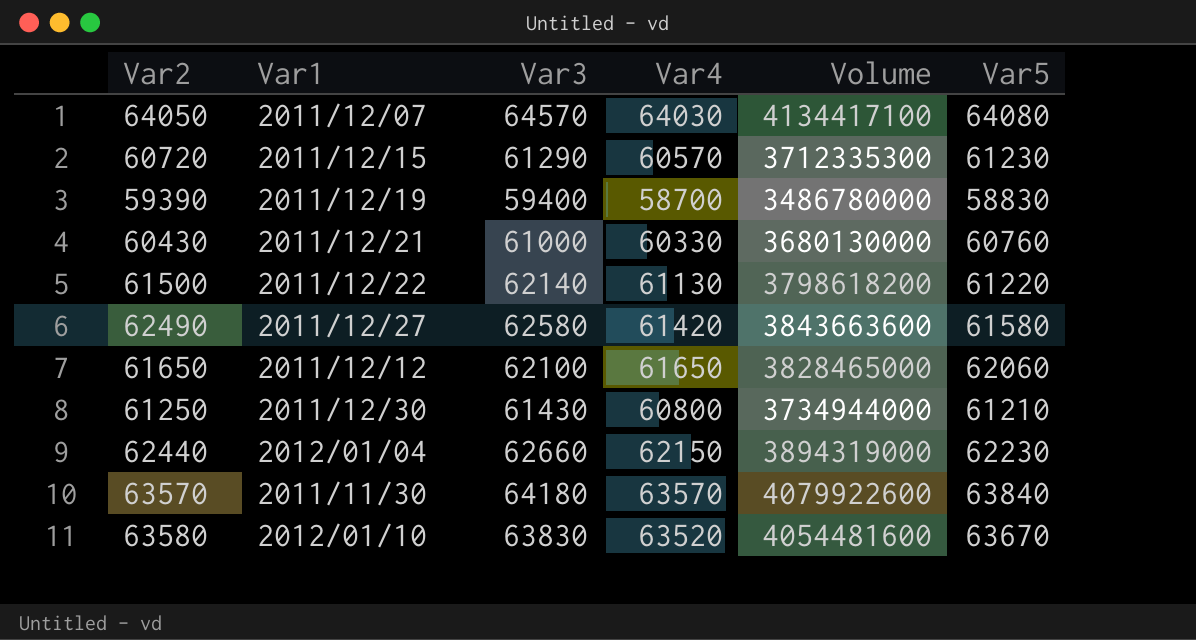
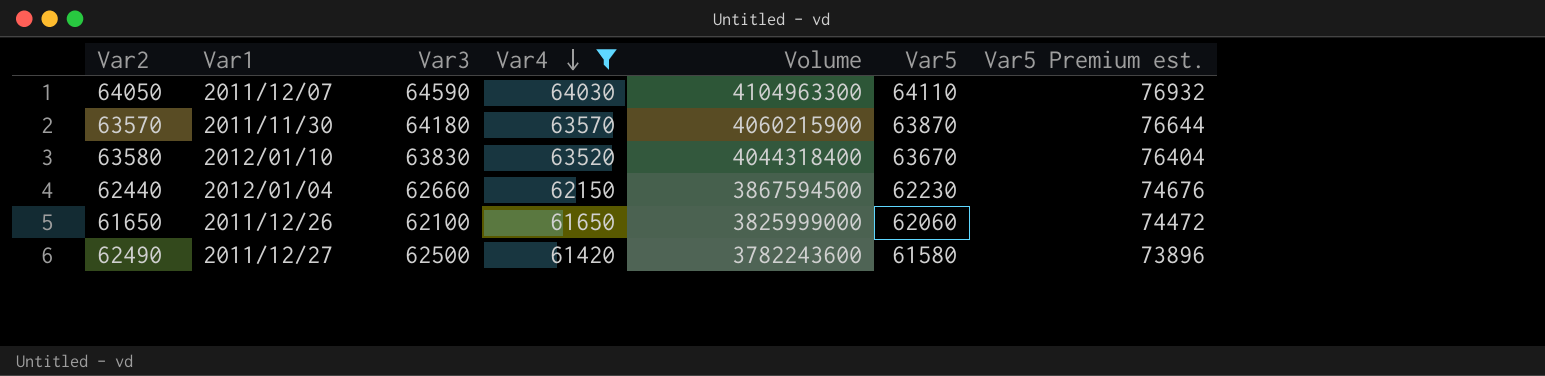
filter: none -> Var4 >= 61420
row order: none -> Var4 descending
column Volume | formula: [Var3] * [Var4] -> [Var4] * [Var5]
column Var5 Premium est. | formula: none -> [Var5] * 1.2
64050 | Var3: 64570 -> 64590
64050 | Var5: 64080 -> 64110
63570 | Var5: 63840 -> 63870
61650 | Var1: 2011/12/12 -> 2011/12/26
62490 | Var3: 62580 -> 62500

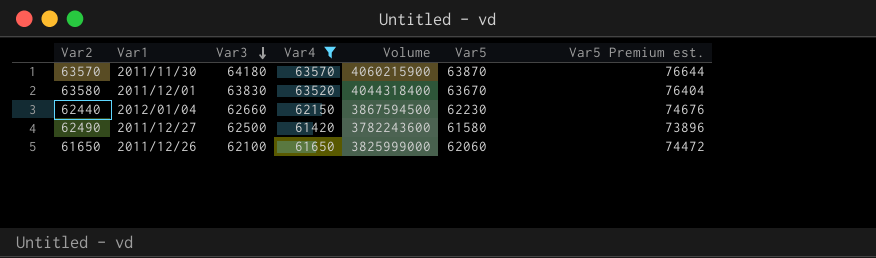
row order: Var4 descending -> Var3 descending
row 64050: 2011/12/07 | 64590 | 64030 | 4104963300 | 64110 | 76932 -> none
63580 | Var1: 2012/01/10 -> 2011/12/01

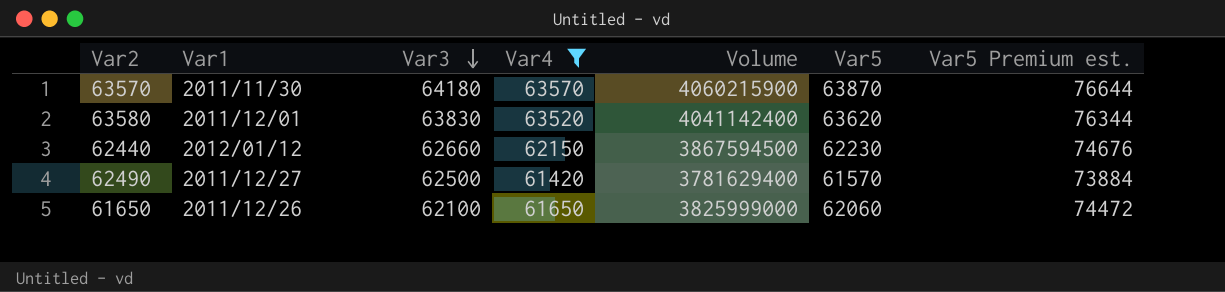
63580 | Volume: 4044318400 -> 4041142400
63580 | Var5: 63670 -> 63620
63580 | Var5 Premium est.: 76404 -> 76344
62440 | Var1: 2012/01/04 -> 2012/01/12
62490 | Volume: 3782243600 -> 3781629400
62490 | Var5: 61580 -> 61570
62490 | Var5 Premium est.: 73896 -> 73884

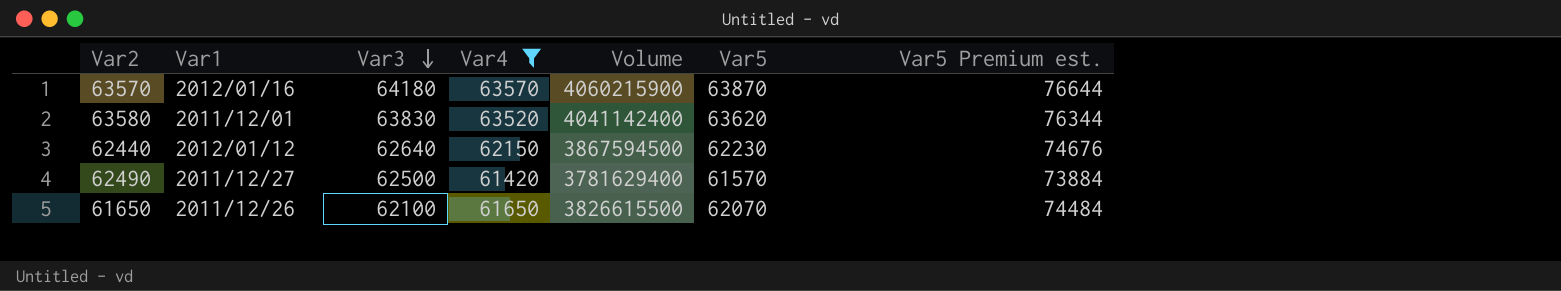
63570 | Var1: 2011/11/30 -> 2012/01/16
62440 | Var3: 62660 -> 62640
61650 | Volume: 3825999000 -> 3826615500
61650 | Var5: 62060 -> 62070
61650 | Var5 Premium est.: 74472 -> 74484

